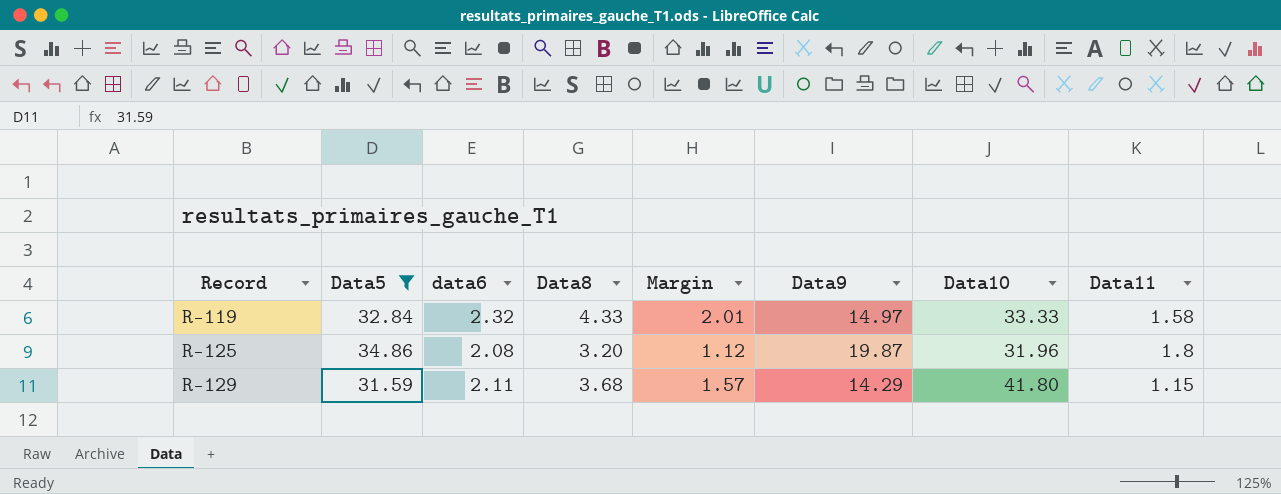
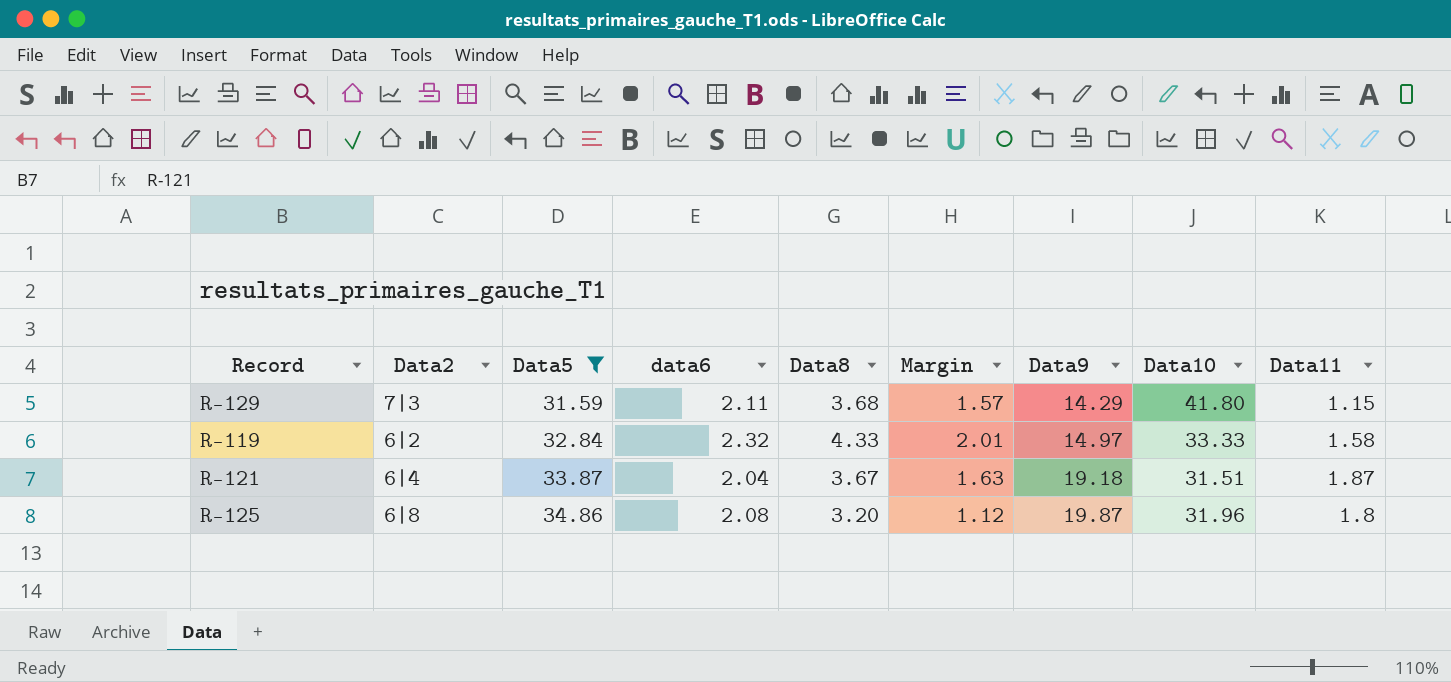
row order: Record ascending -> Data5 ascending
column Data2 | position: none -> 2
row R-121: none -> 6|4 | 33.87 | 2.04 | 3.67 | 1.63 | 19.18 | 31.51 | 1.87

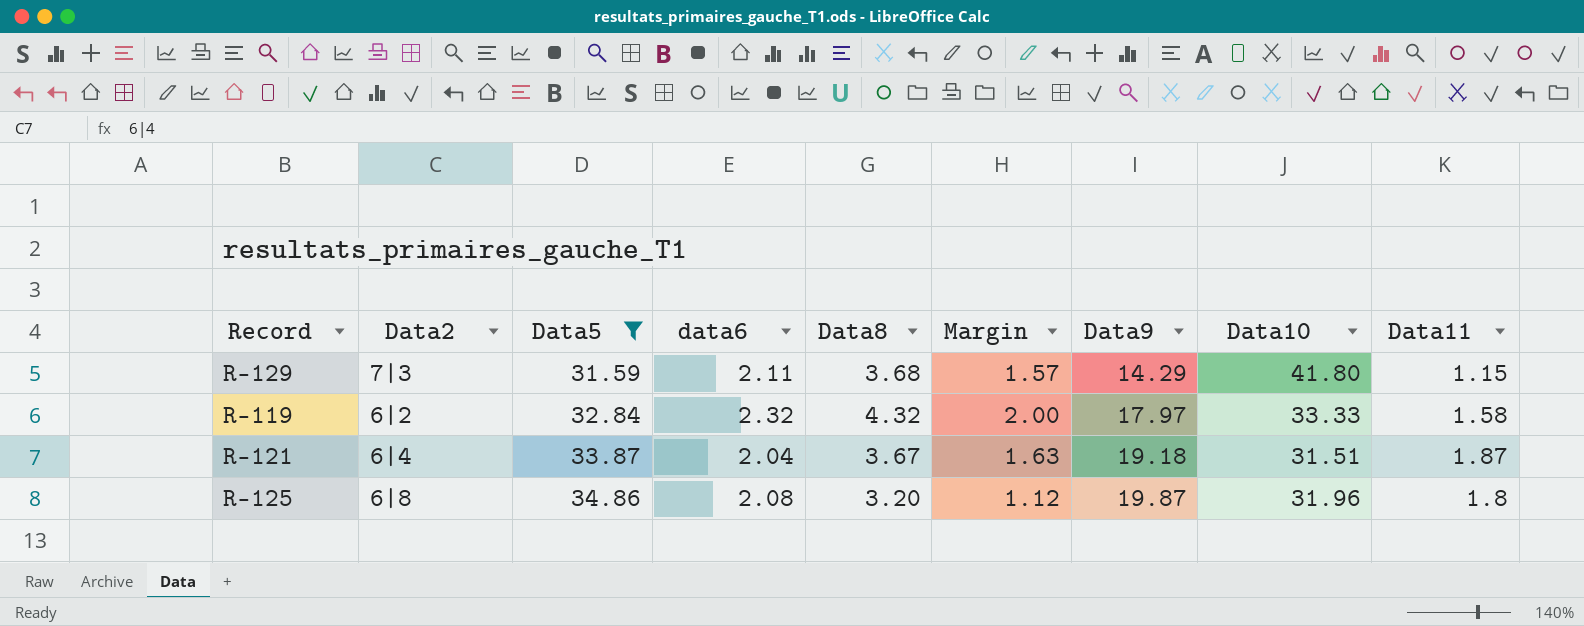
R-119 | Data8: 4.33 -> 4.32
R-119 | Margin: 2.01 -> 2.00
R-119 | Data9: 14.97 -> 17.97

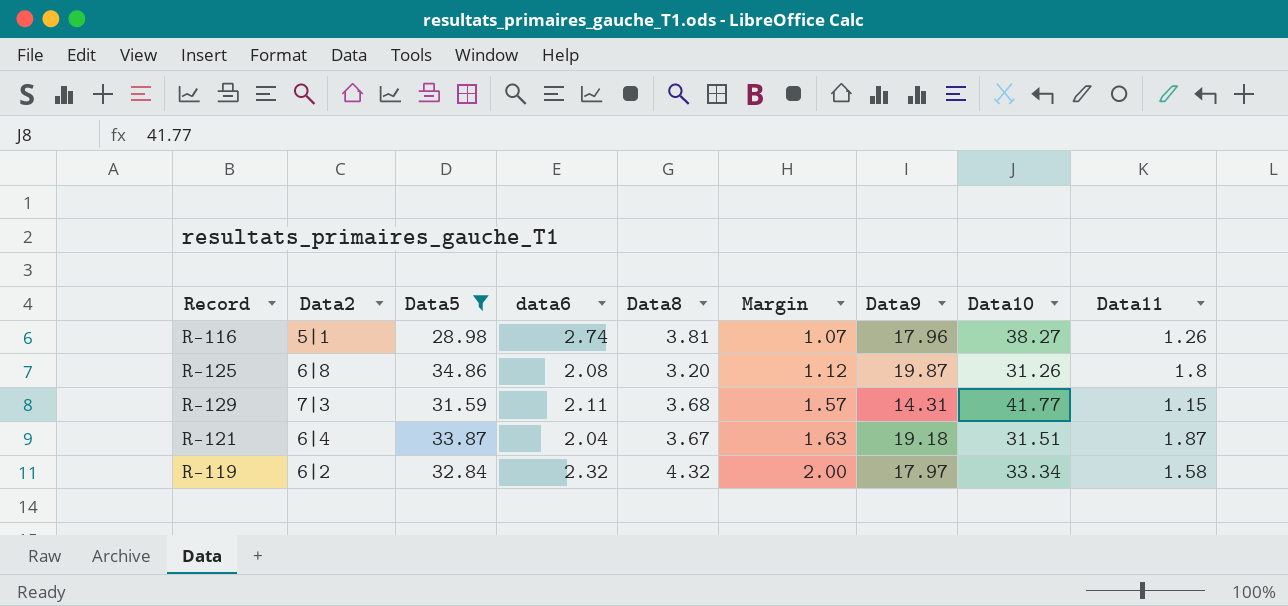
row order: Data5 ascending -> Margin ascending
row R-116: none -> 5|1 | 28.98 | 2.74 | 3.81 | 1.07 | 17.96 | 38.27 | 1.26
R-125 | Data10: 31.96 -> 31.26
R-129 | Data9: 14.29 -> 14.31
R-129 | Data10: 41.80 -> 41.77
R-119 | Data10: 33.33 -> 33.34

